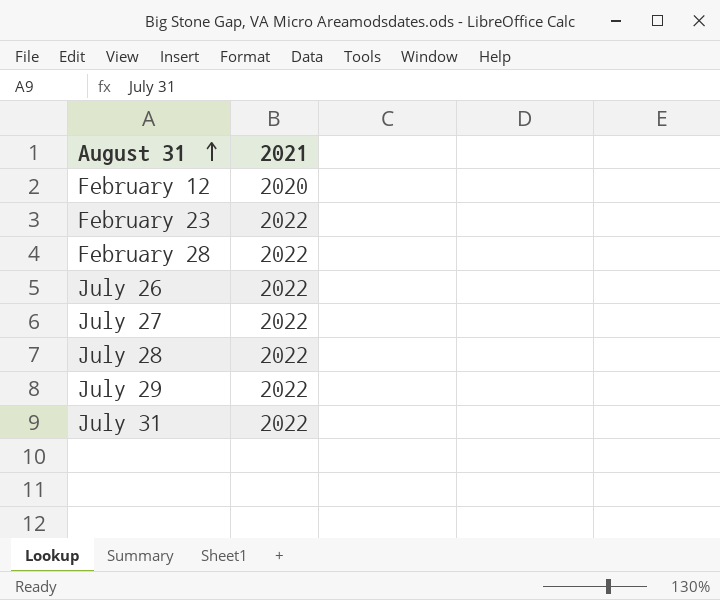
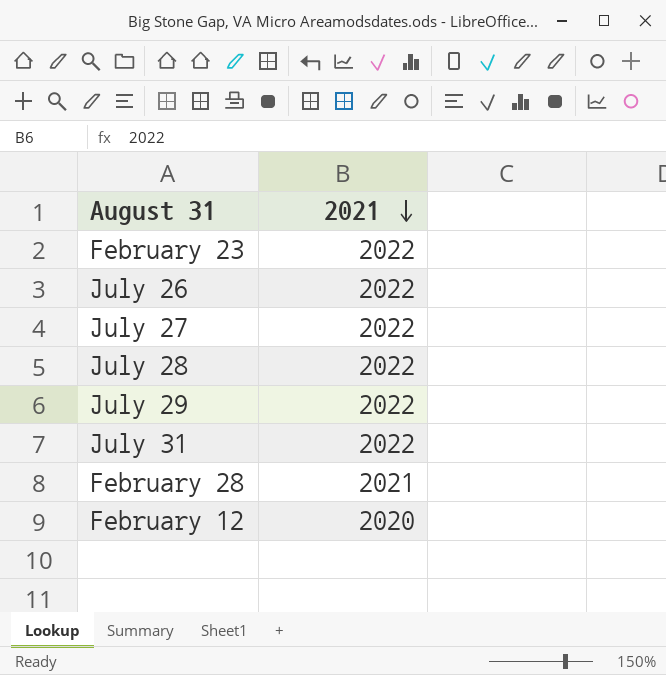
row order: August 31 ascending -> 2021 descending
February 28 | 2021: 2022 -> 2021

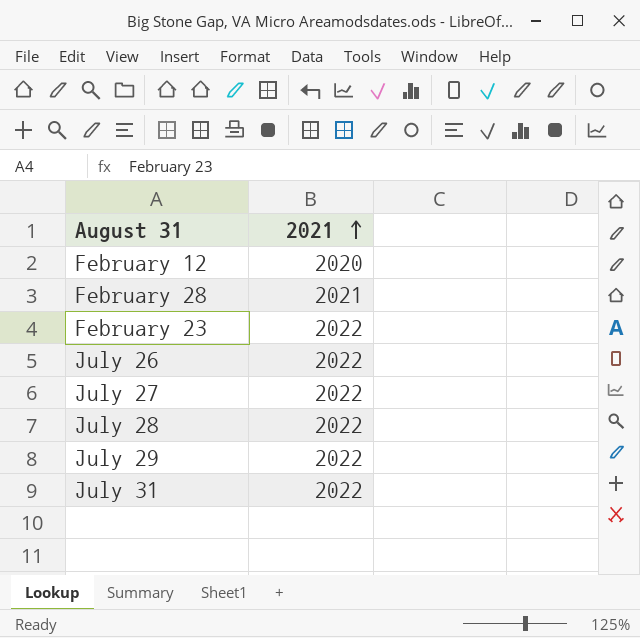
row order: 2021 descending -> 2021 ascending

